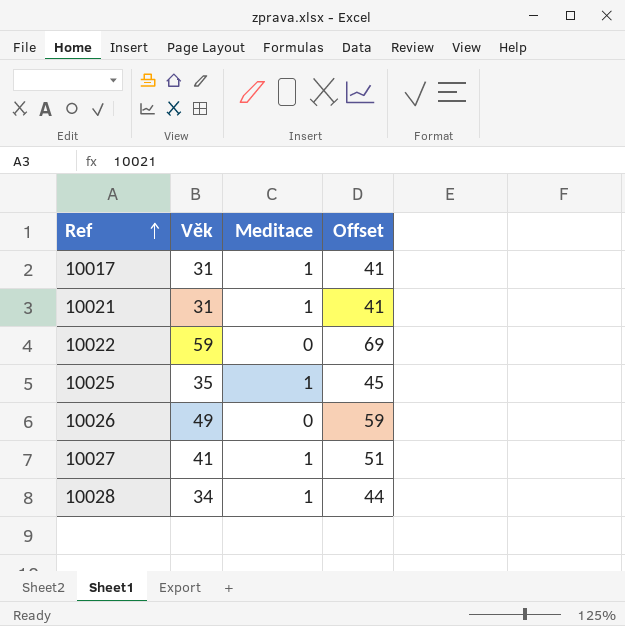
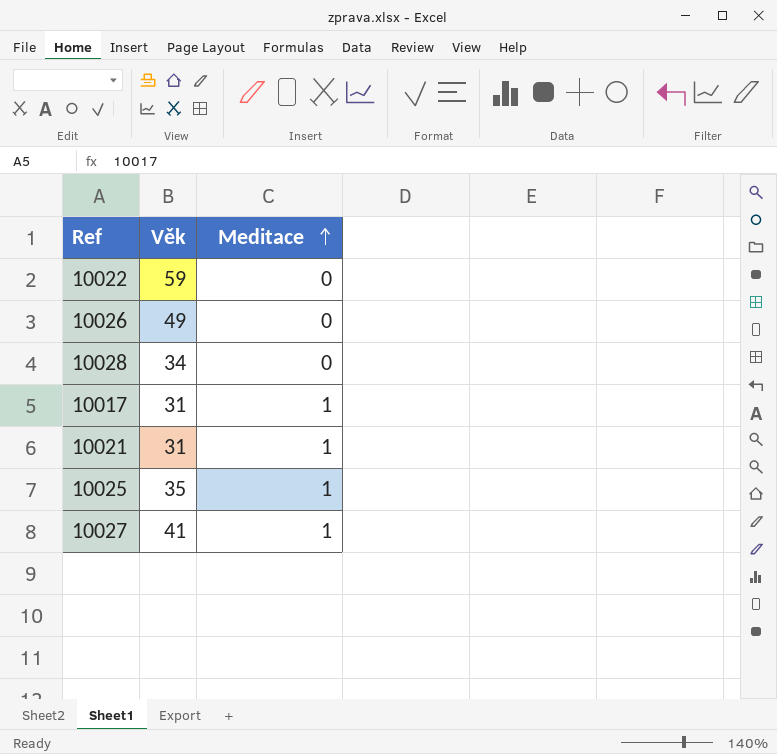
row order: Ref ascending -> Meditace ascending
column Offset | formula: [Věk] + 10 -> none
10028 | Meditace: 1 -> 0

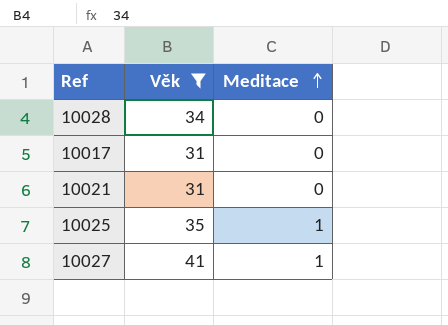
filter: none -> Věk <= 41
10017 | Meditace: 1 -> 0
10021 | Meditace: 1 -> 0

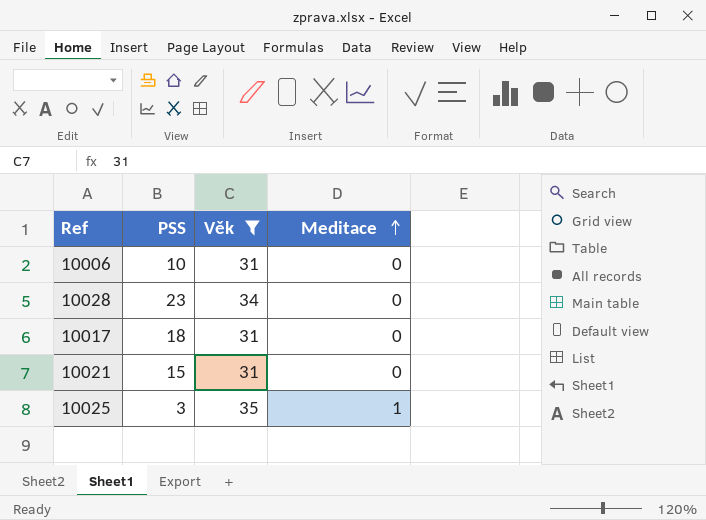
column PSS | position: none -> 2
row 10027: 41 | 1 -> none
row 10006: none -> 10 | 31 | 0

